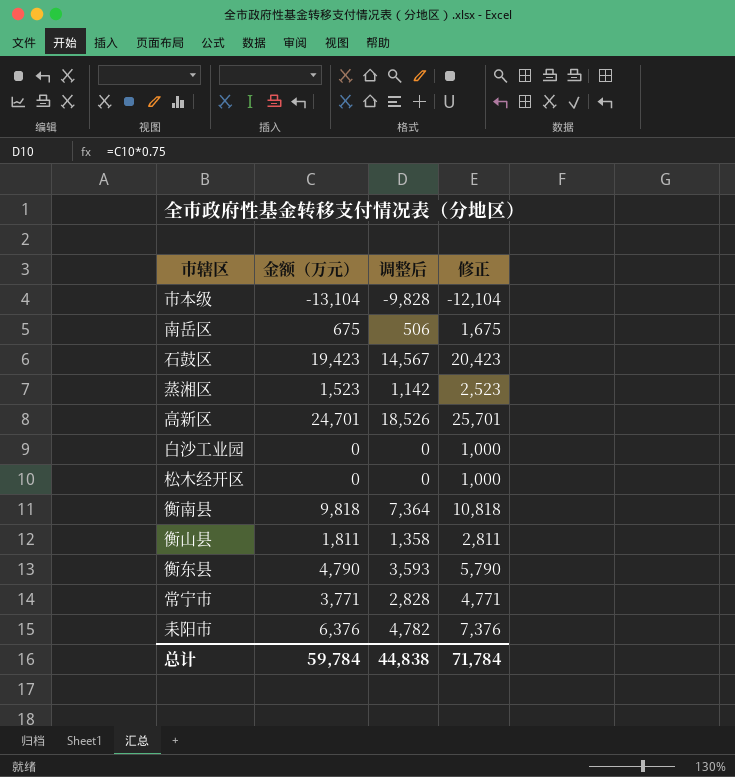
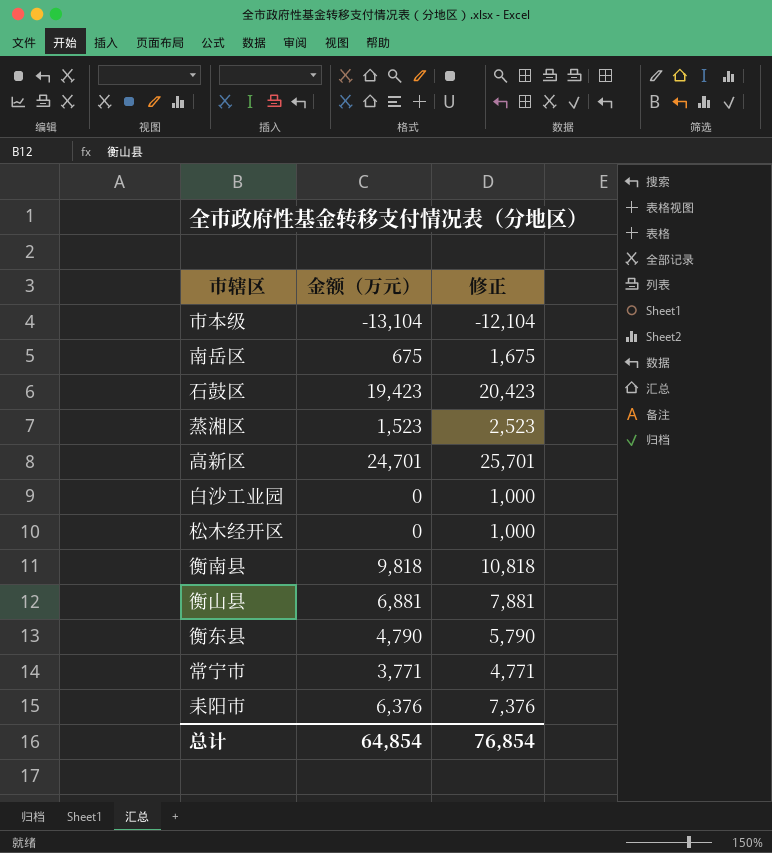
column 调整后 | formula: [金额（万元）] * 0.75 -> none
衡山县 | 金额（万元）: 1,811 -> 6,881
衡山县 | 修正: 2,811 -> 7,881
总计 | 金额（万元）: 59,784 -> 64,854
总计 | 修正: 71,784 -> 76,854

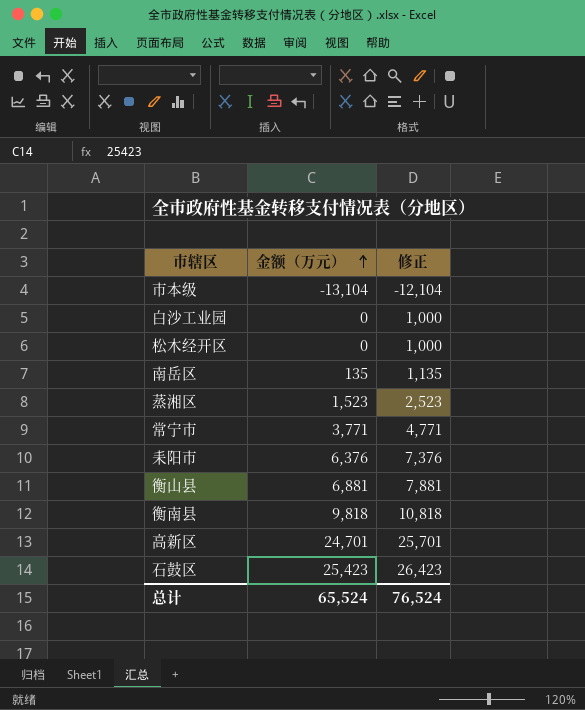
row order: none -> 金额（万元） ascending
row 衡东县: 4,790 | 5,790 -> none
南岳区 | 金额（万元）: 675 -> 135
南岳区 | 修正: 1,675 -> 1,135
石鼓区 | 金额（万元）: 19,423 -> 25,423
石鼓区 | 修正: 20,423 -> 26,423
总计 | 金额（万元）: 64,854 -> 65,524
总计 | 修正: 76,854 -> 76,524

